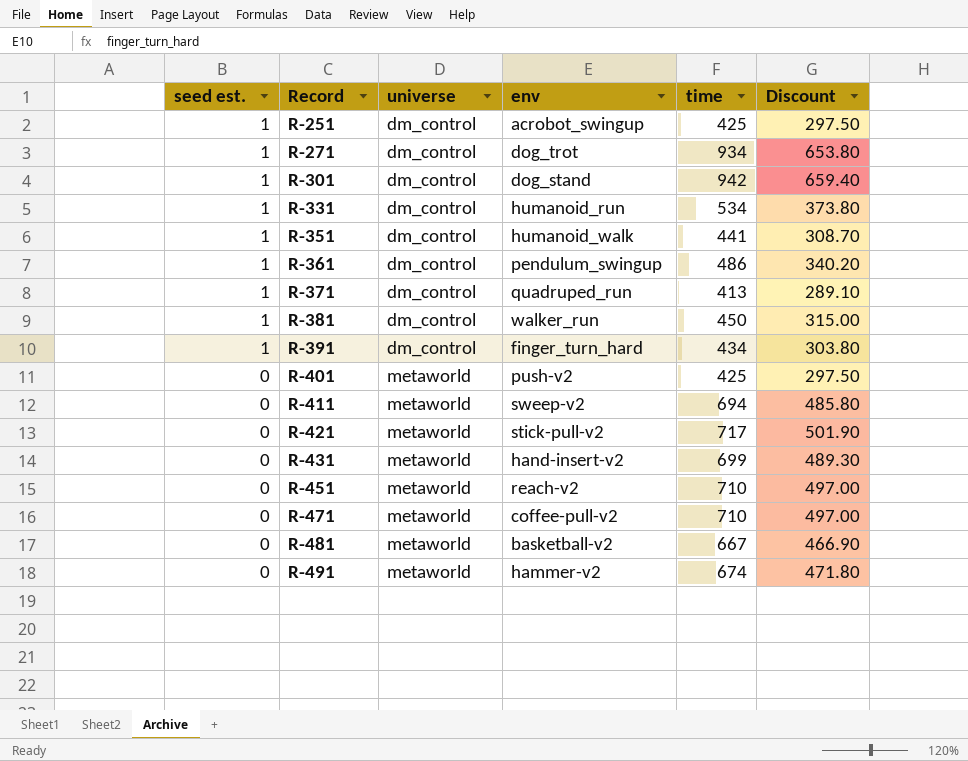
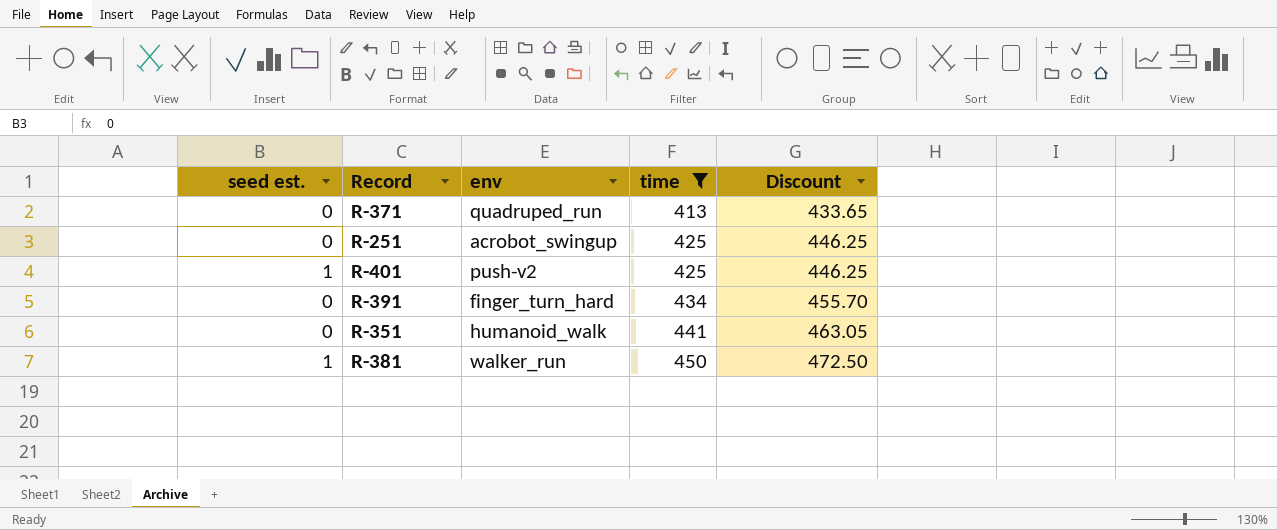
filter: none -> time <= 450
row order: seed est. descending -> time ascending
column universe | position: 3 -> none
column Discount | formula: [time] * 0.7 -> [time] * 1.05
R-371 | seed est.: 1 -> 0
R-251 | seed est.: 1 -> 0
R-401 | seed est.: 0 -> 1
R-391 | seed est.: 1 -> 0
R-351 | seed est.: 1 -> 0

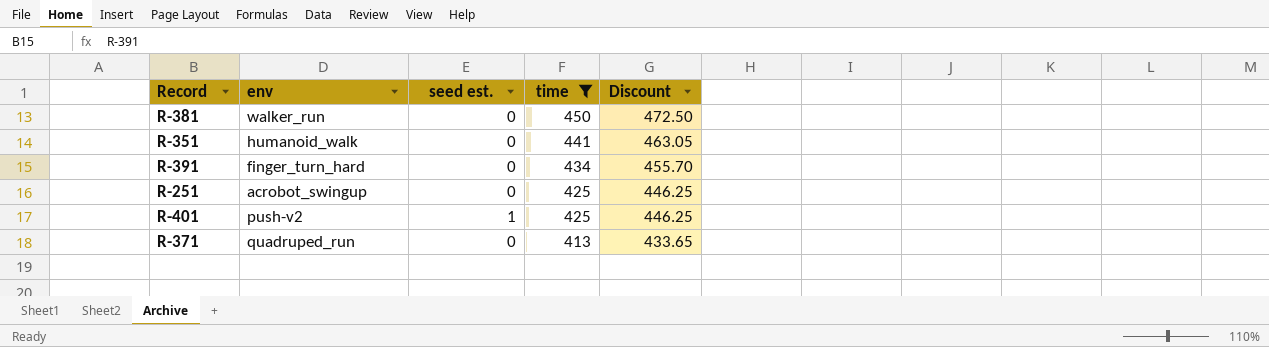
row order: time ascending -> time descending
column seed est. | position: 1 -> 3
R-381 | seed est.: 1 -> 0

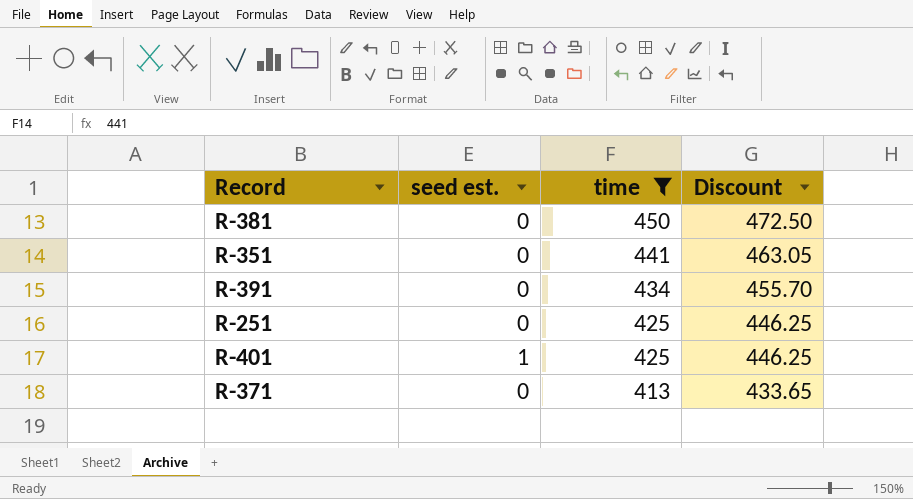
column env | position: 2 -> none

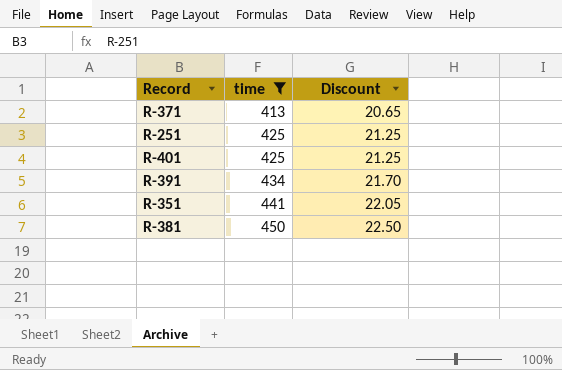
row order: time descending -> time ascending
column seed est. | position: 2 -> none
column Discount | formula: [time] * 1.05 -> [time] * 0.05

